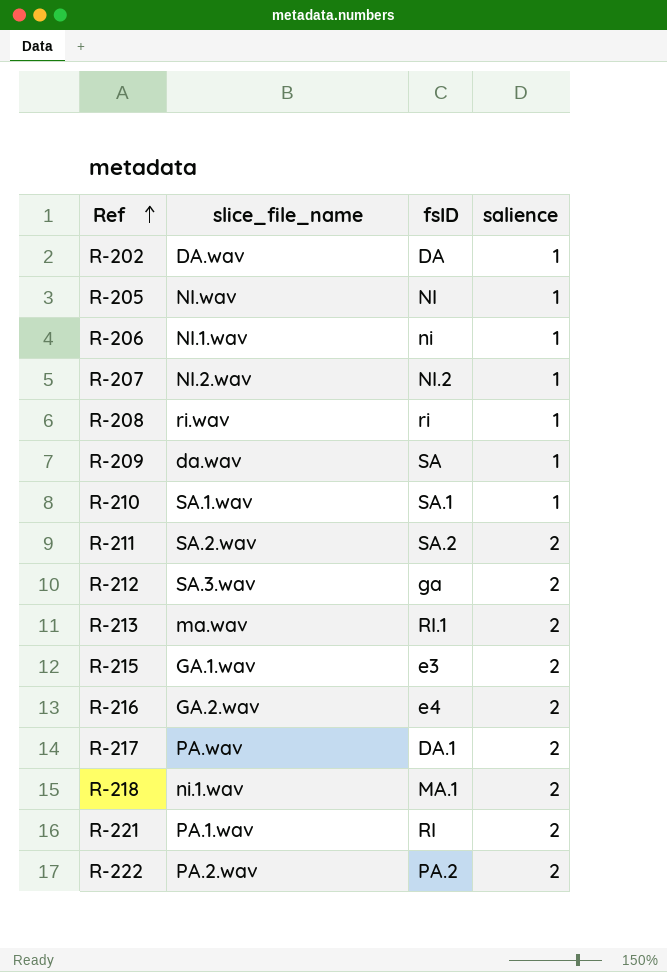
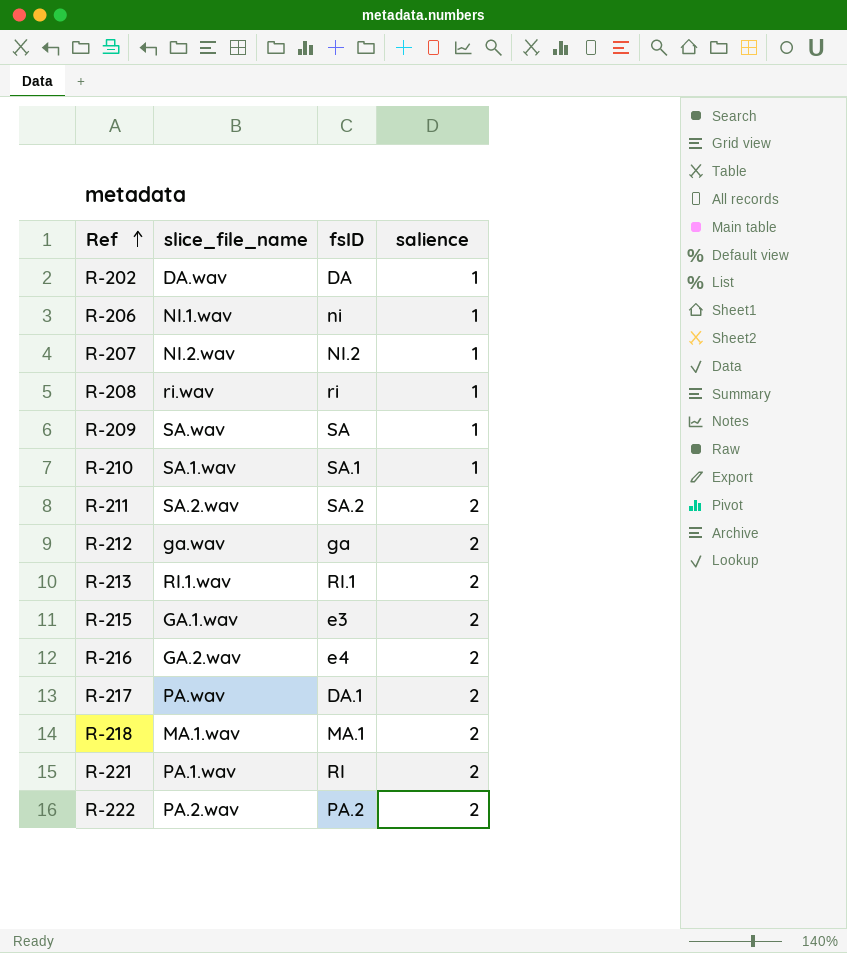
row R-205: NI.wav | NI | 1 -> none
R-209 | slice_file_name: da.wav -> SA.wav
R-212 | slice_file_name: SA.3.wav -> ga.wav
R-213 | slice_file_name: ma.wav -> RI.1.wav
R-218 | slice_file_name: ni.1.wav -> MA.1.wav

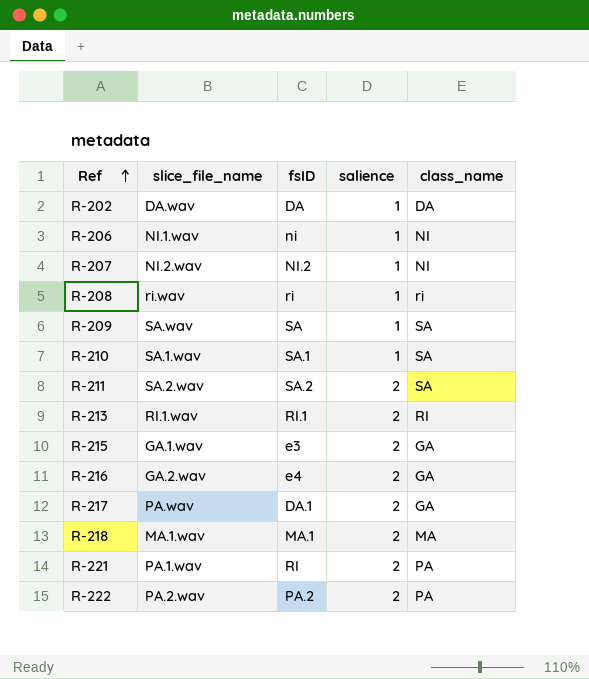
column class_name | position: none -> 5
row R-212: ga.wav | ga | 2 -> none

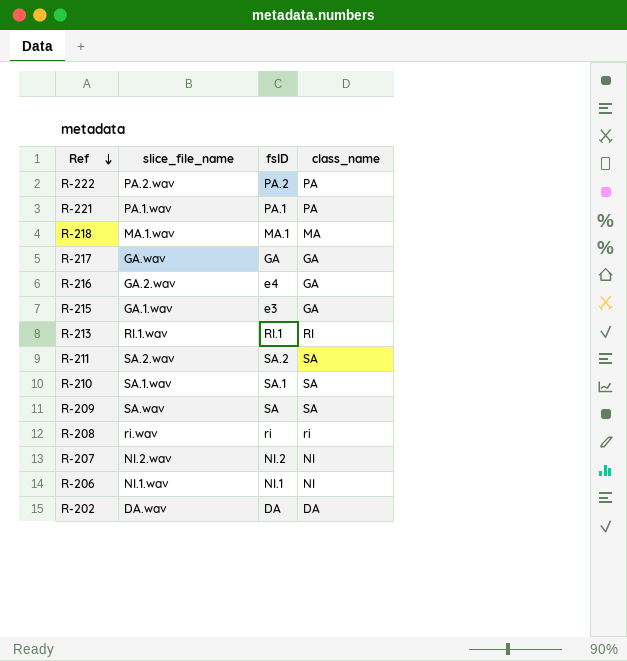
row order: Ref ascending -> Ref descending
column salience | position: 4 -> none
R-221 | fsID: RI -> PA.1
R-217 | slice_file_name: PA.wav -> GA.wav
R-217 | fsID: DA.1 -> GA
R-206 | fsID: ni -> NI.1

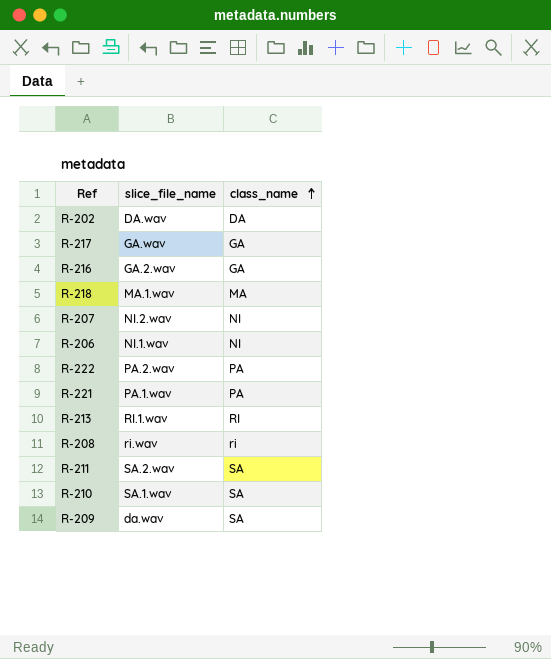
row order: Ref descending -> class_name ascending
column fsID | position: 3 -> none
row R-215: GA.1.wav | e3 | GA -> none
R-209 | slice_file_name: SA.wav -> da.wav

